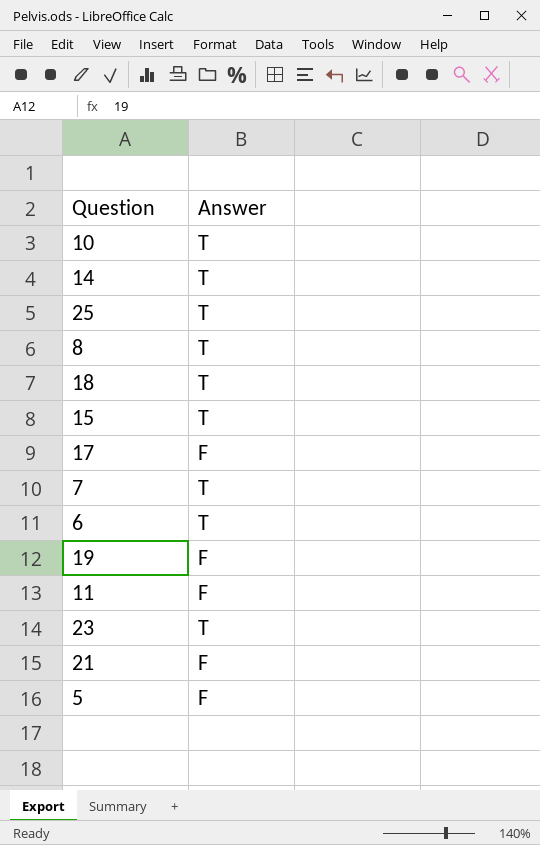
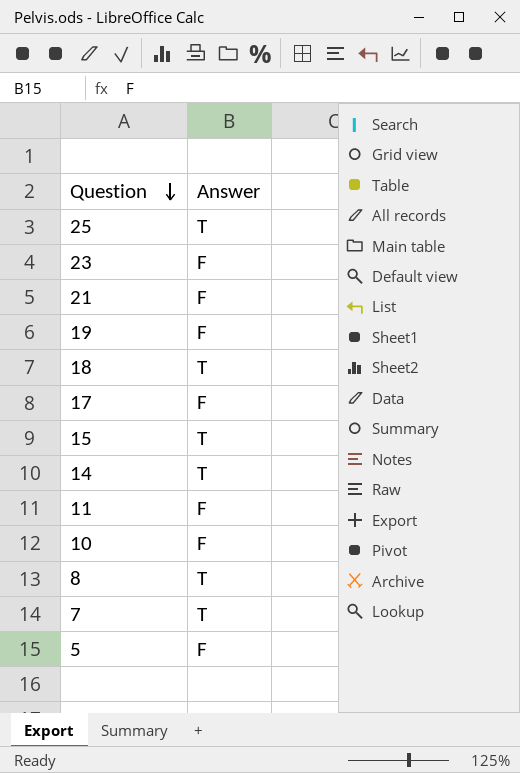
row order: none -> Question descending
row 6: T -> none
23 | Answer: T -> F
10 | Answer: T -> F

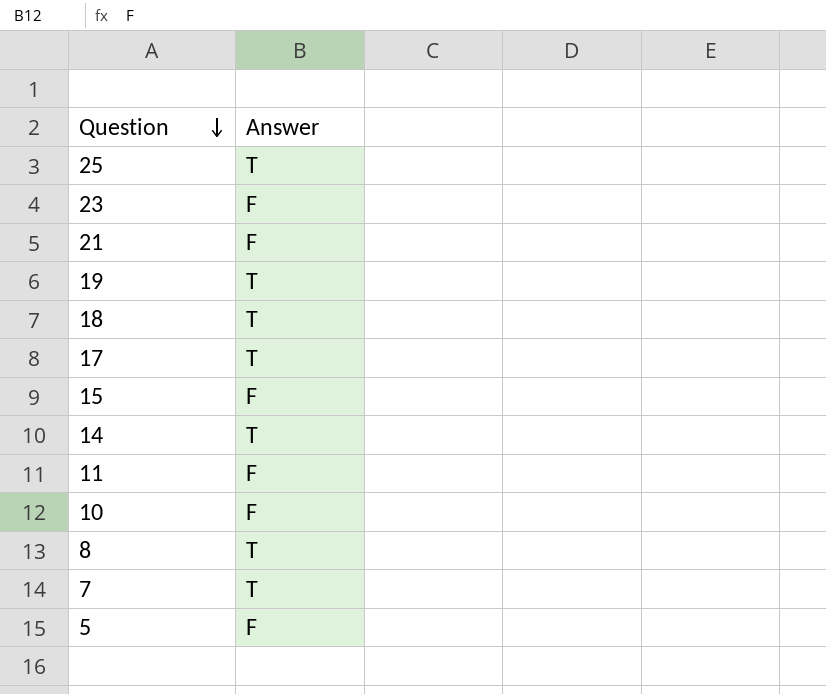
19 | Answer: F -> T
17 | Answer: F -> T
15 | Answer: T -> F

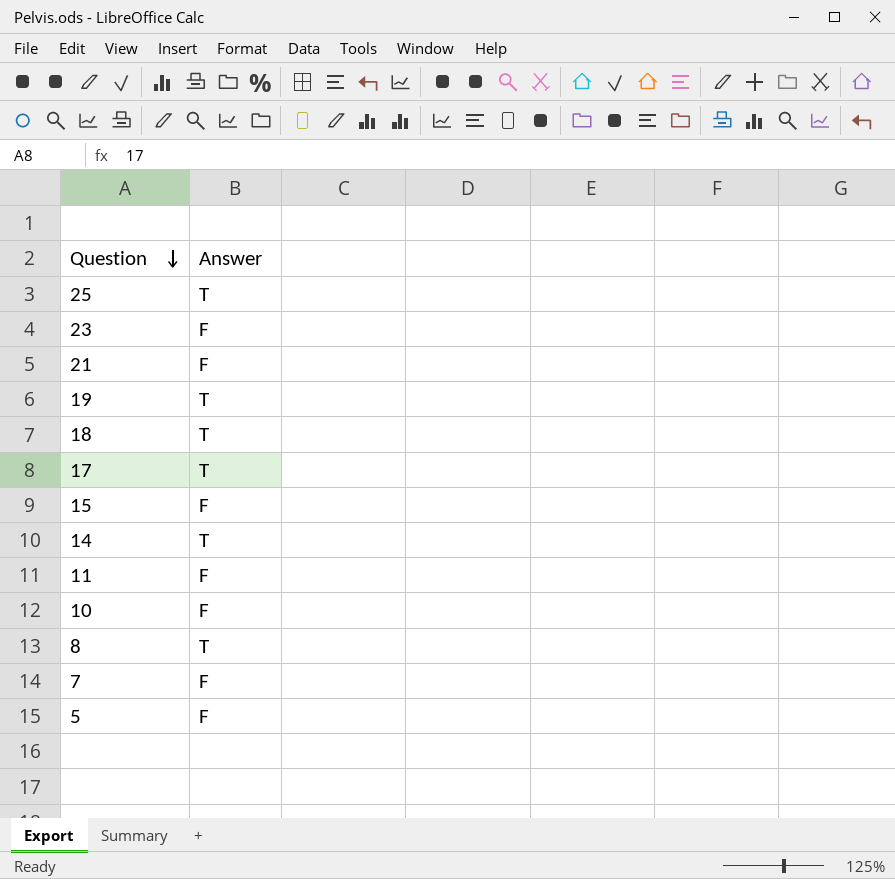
7 | Answer: T -> F

